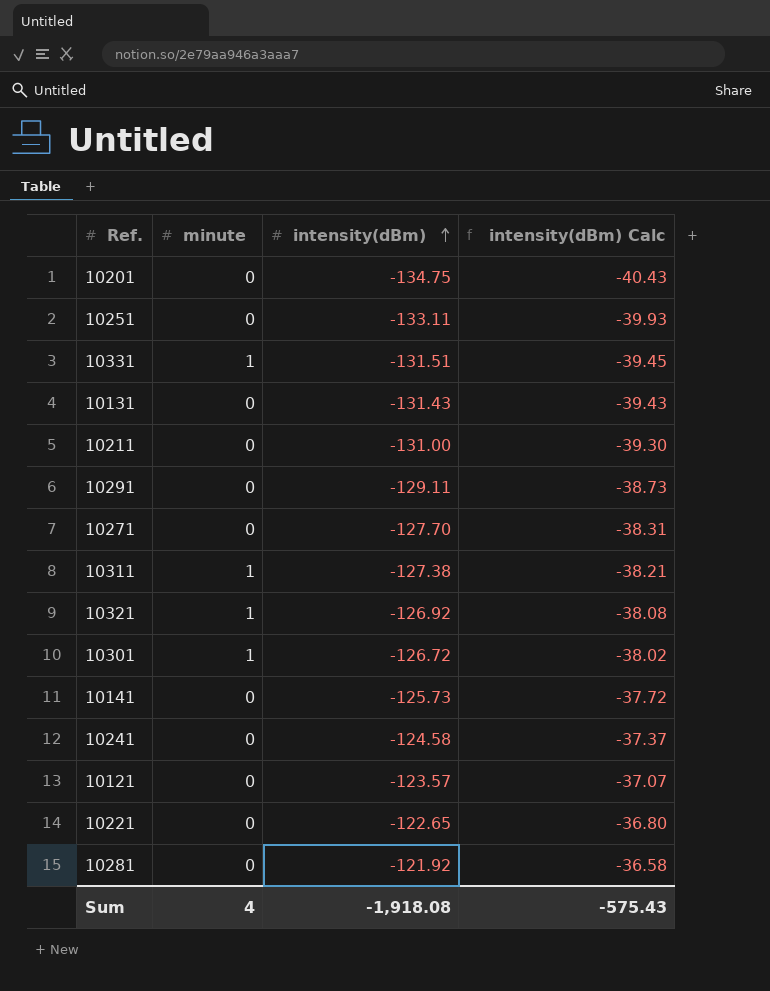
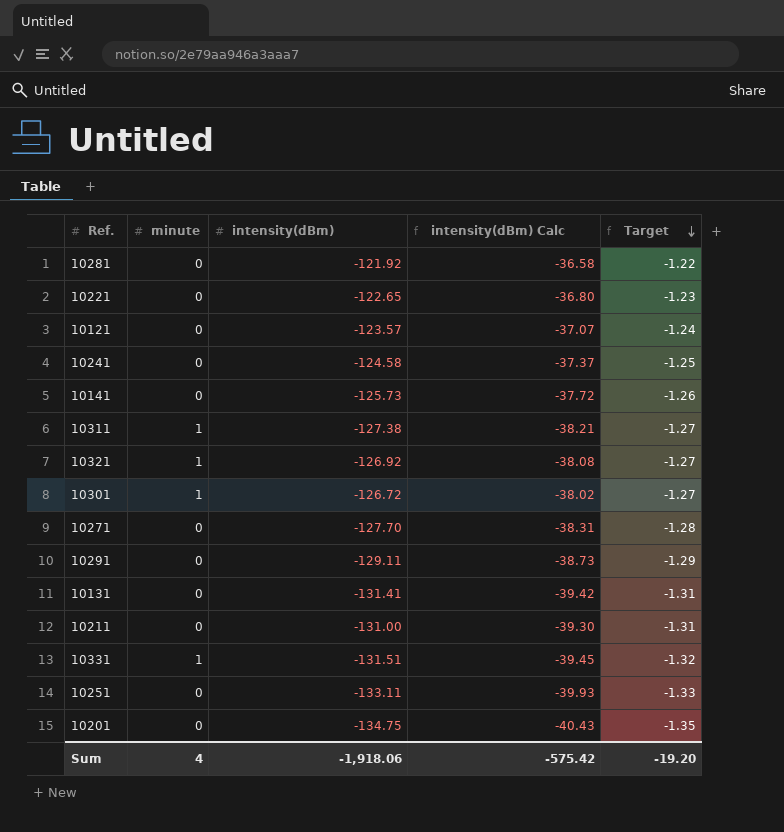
row order: intensity(dBm) ascending -> Target descending
column Target | formula: none -> [intensity(dBm)] * 0.01
10131 | intensity(dBm): -131.43 -> -131.41
10131 | intensity(dBm) Calc: -39.43 -> -39.42
Sum | intensity(dBm): -1,918.08 -> -1,918.06
Sum | intensity(dBm) Calc: -575.43 -> -575.42

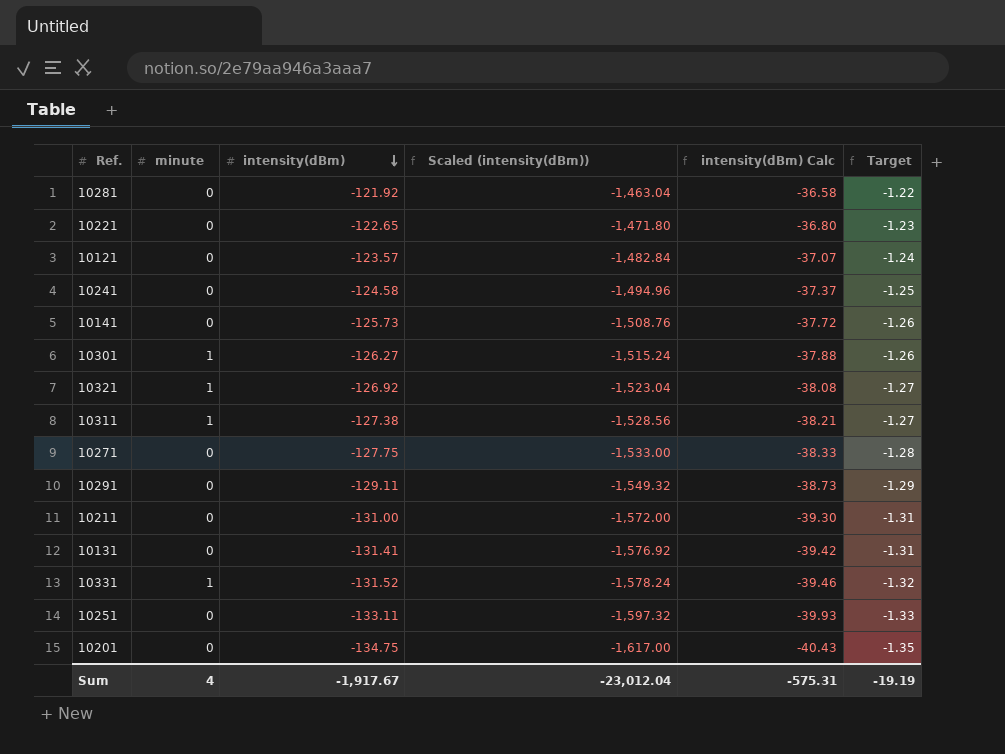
row order: Target descending -> intensity(dBm) descending
column Scaled (intensity(dBm)) | formula: none -> [intensity(dBm)] * 12
10301 | intensity(dBm): -126.72 -> -126.27
10301 | intensity(dBm) Calc: -38.02 -> -37.88
10301 | Target: -1.27 -> -1.26
10271 | intensity(dBm): -127.70 -> -127.75
10271 | intensity(dBm) Calc: -38.31 -> -38.33
10331 | intensity(dBm): -131.51 -> -131.52
10331 | intensity(dBm) Calc: -39.45 -> -39.46
Sum | intensity(dBm): -1,918.06 -> -1,917.67
Sum | intensity(dBm) Calc: -575.42 -> -575.31
Sum | Target: -19.20 -> -19.19

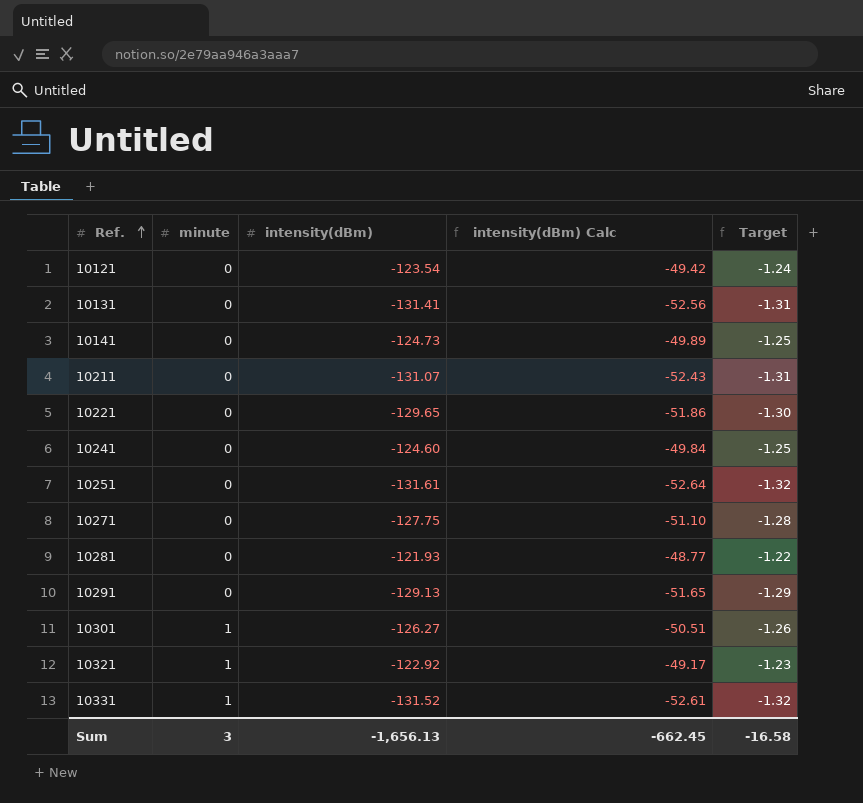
row order: intensity(dBm) descending -> Ref. ascending
column Scaled (intensity(dBm)) | formula: [intensity(dBm)] * 12 -> none
column intensity(dBm) Calc | formula: [intensity(dBm)] * 0.3 -> [intensity(dBm)] * 0.4
row 10311: 1 | -127.38 | -1,528.56 | -38.21 | -1.27 -> none
row 10201: 0 | -134.75 | -1,617.00 | -40.43 | -1.35 -> none
10121 | intensity(dBm): -123.57 -> -123.54
10141 | intensity(dBm): -125.73 -> -124.73
10141 | Target: -1.26 -> -1.25
10211 | intensity(dBm): -131.00 -> -131.07
10221 | intensity(dBm): -122.65 -> -129.65
10221 | Target: -1.23 -> -1.30
10241 | intensity(dBm): -124.58 -> -124.60
10251 | intensity(dBm): -133.11 -> -131.61
10251 | Target: -1.33 -> -1.32
10281 | intensity(dBm): -121.92 -> -121.93
10291 | intensity(dBm): -129.11 -> -129.13
10321 | intensity(dBm): -126.92 -> -122.92
10321 | Target: -1.27 -> -1.23
Sum | minute: 4 -> 3
Sum | intensity(dBm): -1,917.67 -> -1,656.13
Sum | intensity(dBm) Calc: -575.31 -> -662.45
Sum | Target: -19.19 -> -16.58

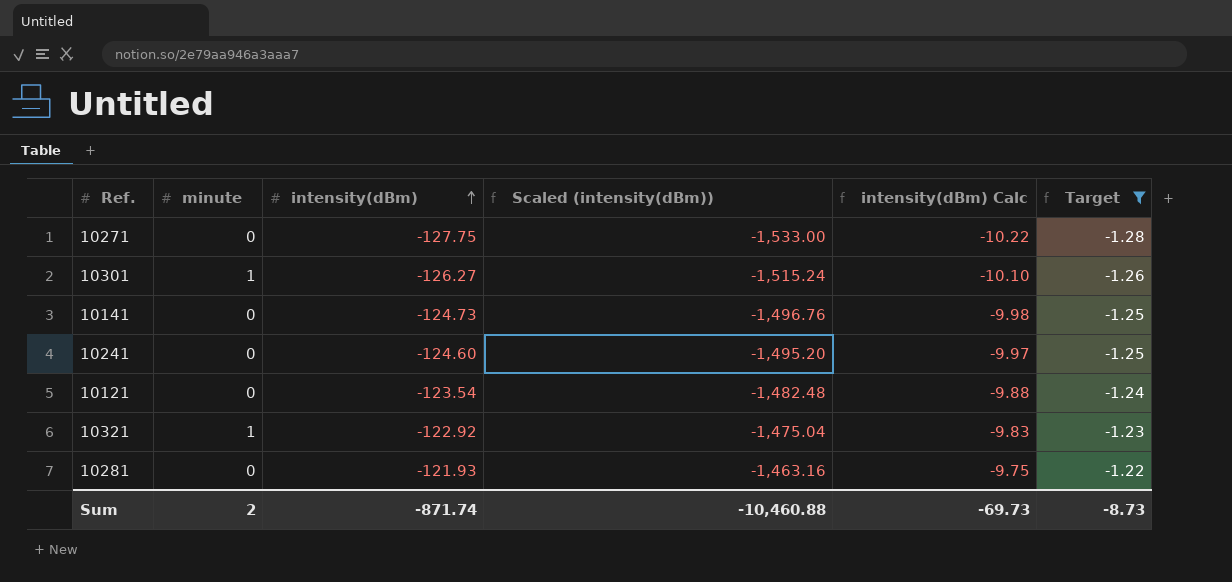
filter: none -> Target >= -1.28
row order: Ref. ascending -> intensity(dBm) ascending
column Scaled (intensity(dBm)) | formula: none -> [intensity(dBm)] * 12
column intensity(dBm) Calc | formula: [intensity(dBm)] * 0.4 -> [intensity(dBm)] * 0.08
Sum | minute: 3 -> 2
Sum | intensity(dBm): -1,656.13 -> -871.74
Sum | intensity(dBm) Calc: -662.45 -> -69.73
Sum | Target: -16.58 -> -8.73

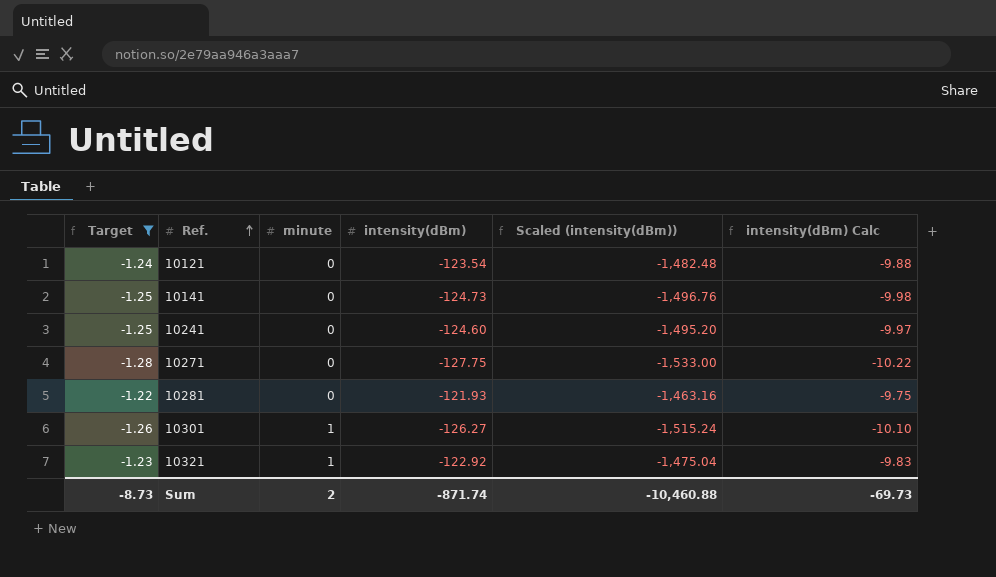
row order: intensity(dBm) ascending -> Ref. ascending
column Target | position: 6 -> 1

